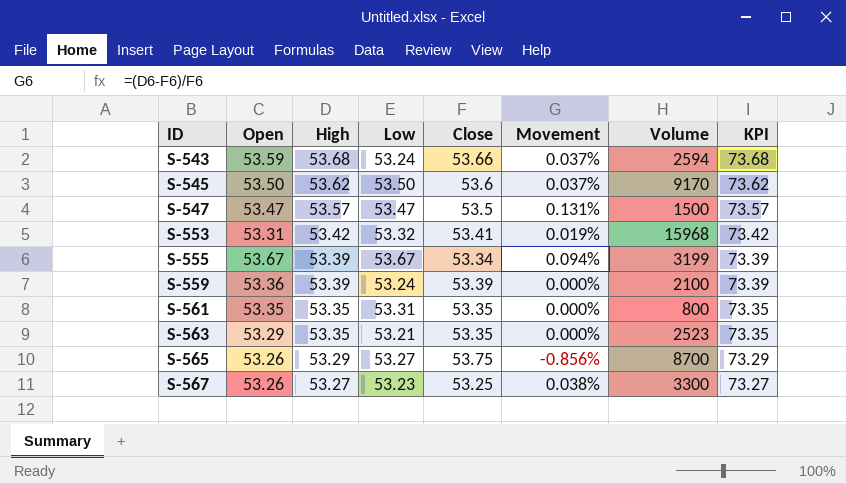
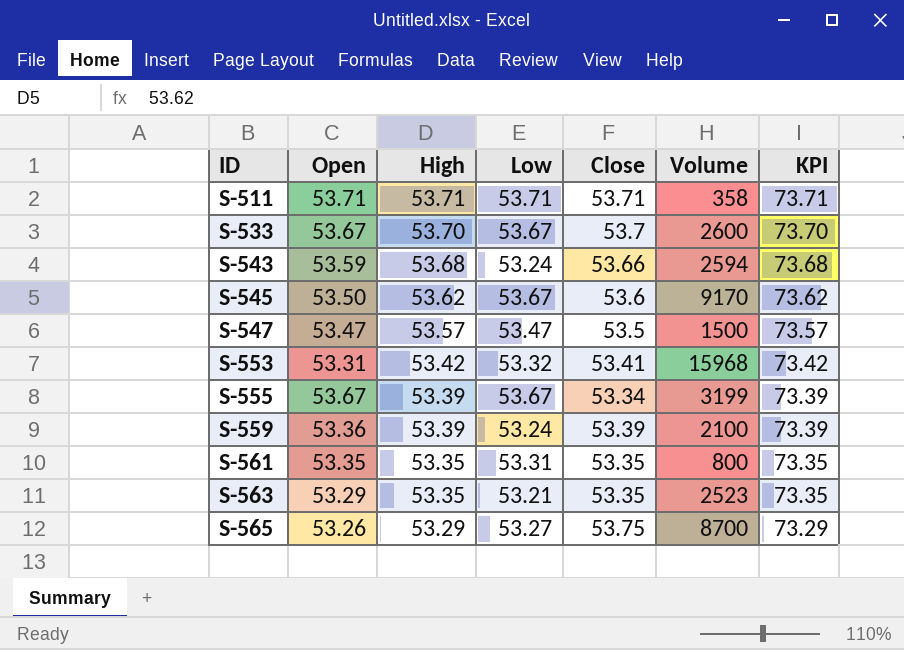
column Movement | formula: ([High] - [Close]) / [Close] -> none
row S-567: 53.26 | 53.27 | 53.23 | 53.25 | 0.038% | 3300 | 73.27 -> none
row S-511: none -> 53.71 | 53.71 | 53.71 | 53.71 | 358 | 73.71
row S-533: none -> 53.67 | 53.70 | 53.67 | 53.7 | 2600 | 73.70
S-545 | Low: 53.50 -> 53.67

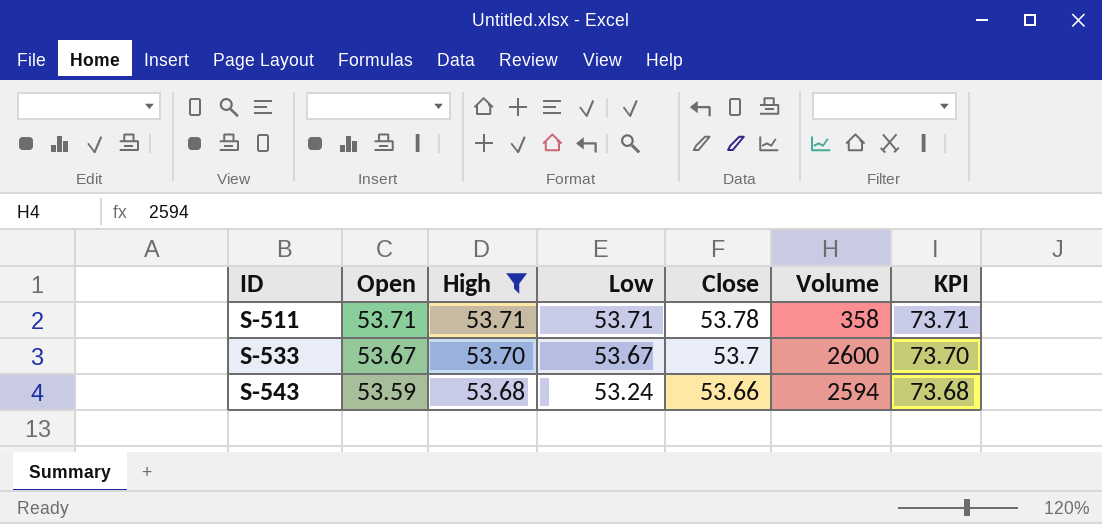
filter: none -> High >= 53.68
S-511 | Close: 53.71 -> 53.78

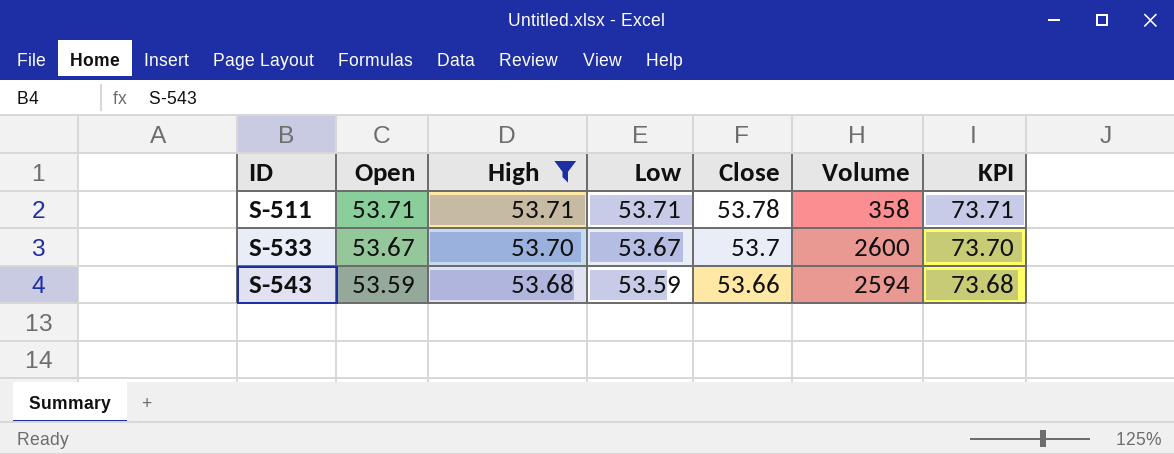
S-543 | Low: 53.24 -> 53.59

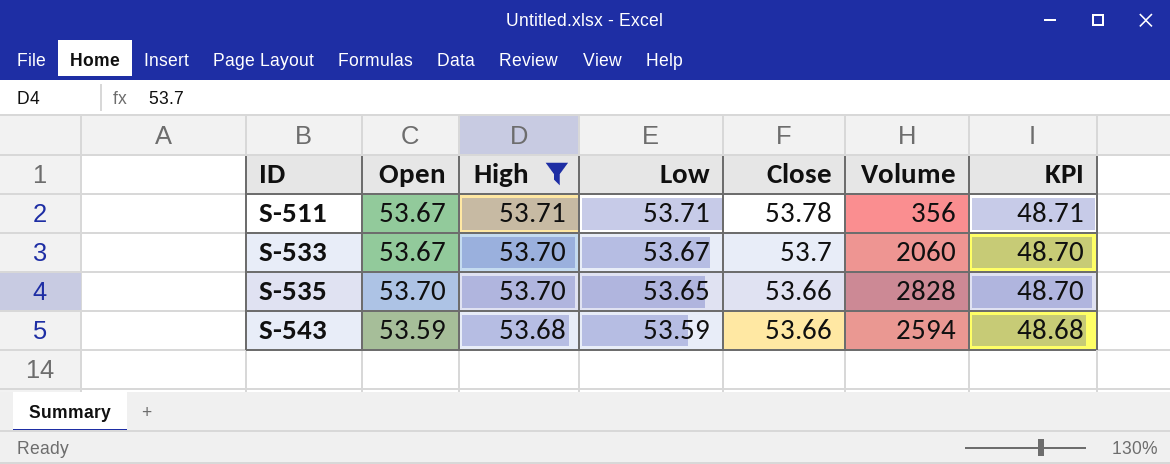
column KPI | formula: [High] + 20 -> [High] - 5
S-511 | Open: 53.71 -> 53.67
S-511 | Volume: 358 -> 356
S-533 | Volume: 2600 -> 2060
row S-535: none -> 53.70 | 53.70 | 53.65 | 53.66 | 2828 | 48.70

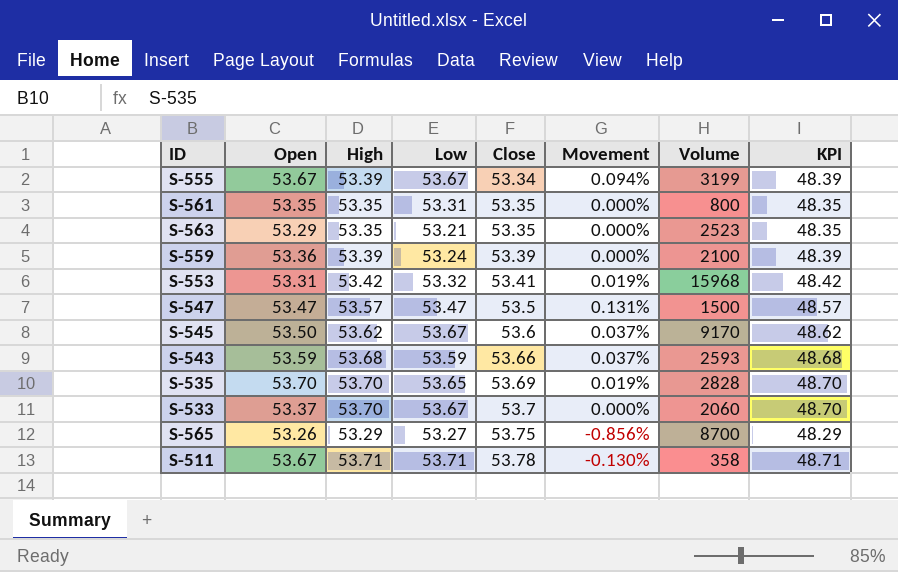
filter: High >= 53.68 -> none
row order: ID ascending -> Close ascending
column Movement | formula: none -> ([High] - [Close]) / [Close]
S-543 | Volume: 2594 -> 2593
S-535 | Close: 53.66 -> 53.69
S-533 | Open: 53.67 -> 53.37
S-511 | Volume: 356 -> 358

